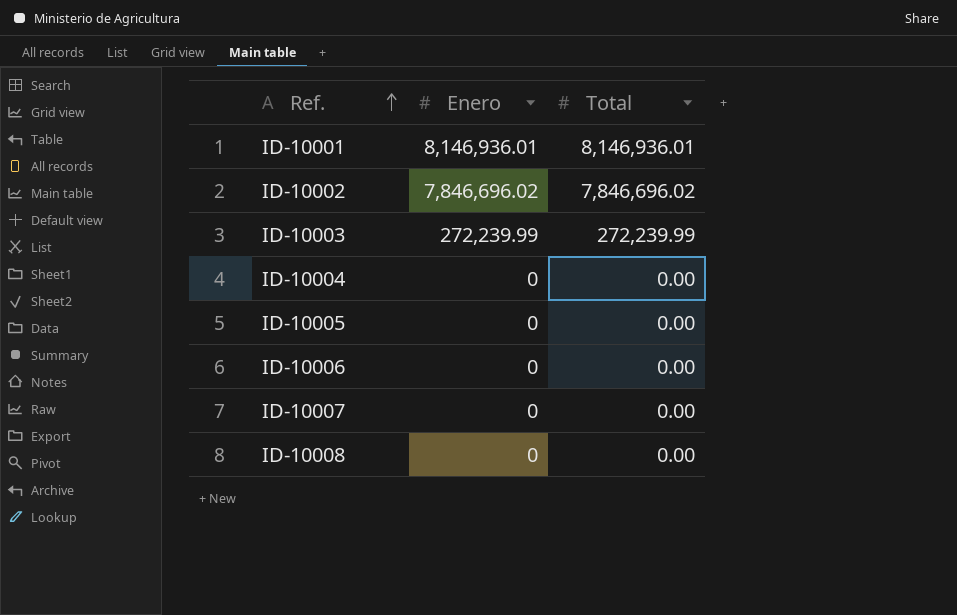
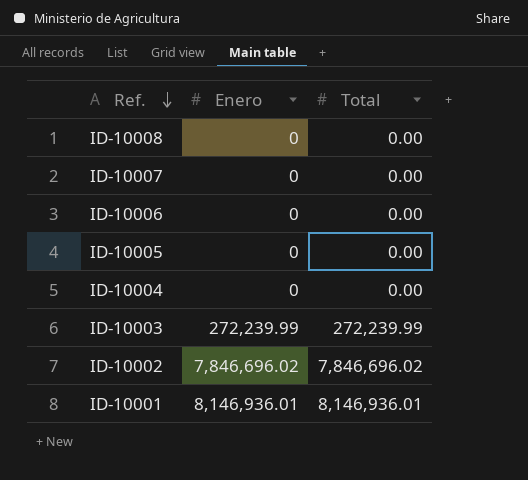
row order: Ref. ascending -> Ref. descending

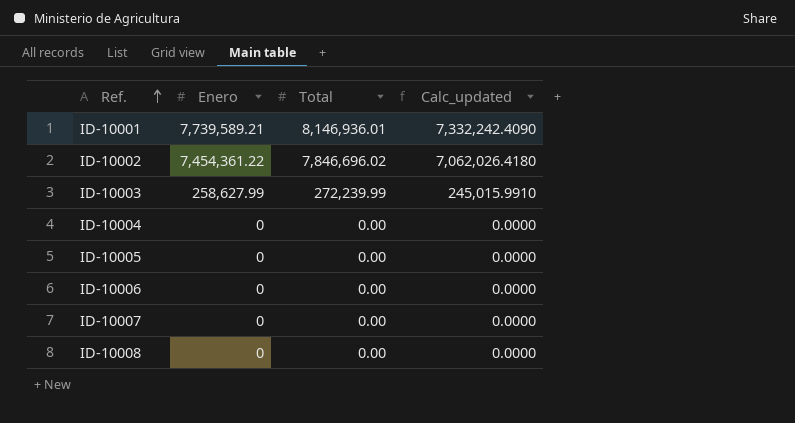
row order: Ref. descending -> Ref. ascending
column Calc_updated | formula: none -> [Total] * 0.9
ID-10001 | Enero: 8,146,936.01 -> 7,739,589.21
ID-10002 | Enero: 7,846,696.02 -> 7,454,361.22
ID-10003 | Enero: 272,239.99 -> 258,627.99

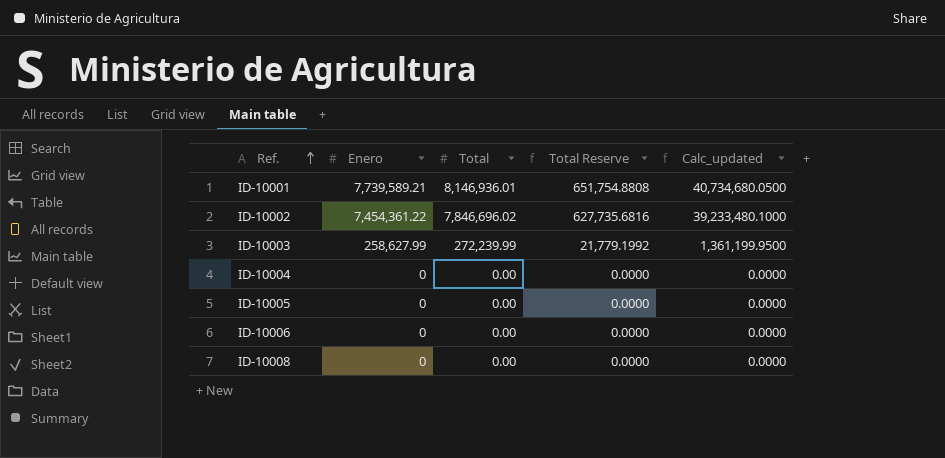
column Total Reserve | formula: none -> [Total] * 0.08
column Calc_updated | formula: [Total] * 0.9 -> [Total] * 5
row ID-10007: 0 | 0.00 | 0.0000 -> none

